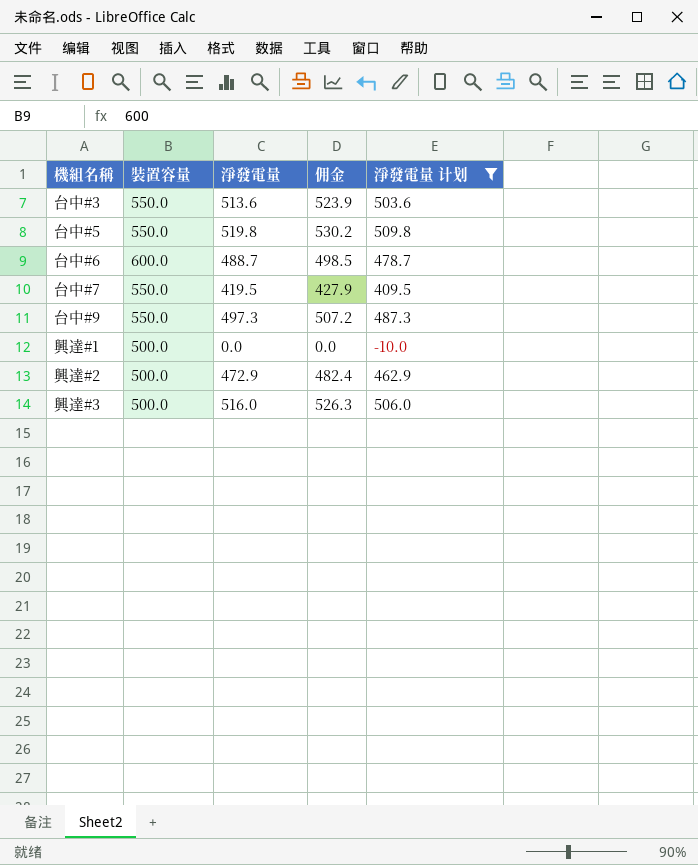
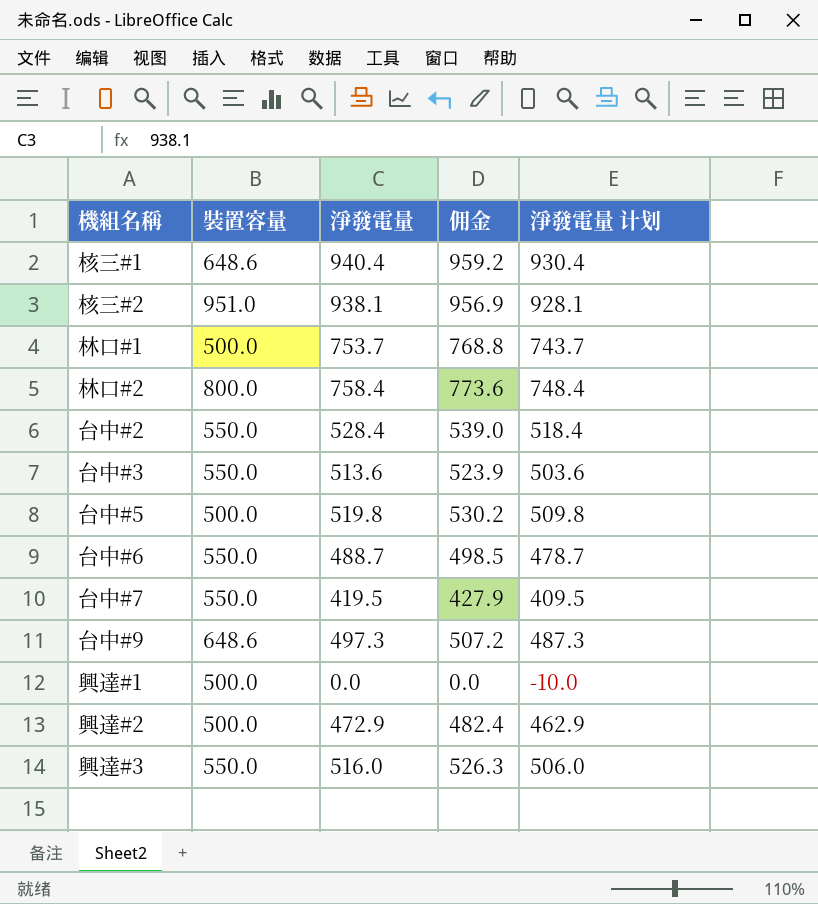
filter: 淨發電量 计划 <= 509.8 -> none
台中#5 | 裝置容量: 550.0 -> 500.0
台中#6 | 裝置容量: 600.0 -> 550.0
台中#9 | 裝置容量: 550.0 -> 648.6
興達#3 | 裝置容量: 500.0 -> 550.0

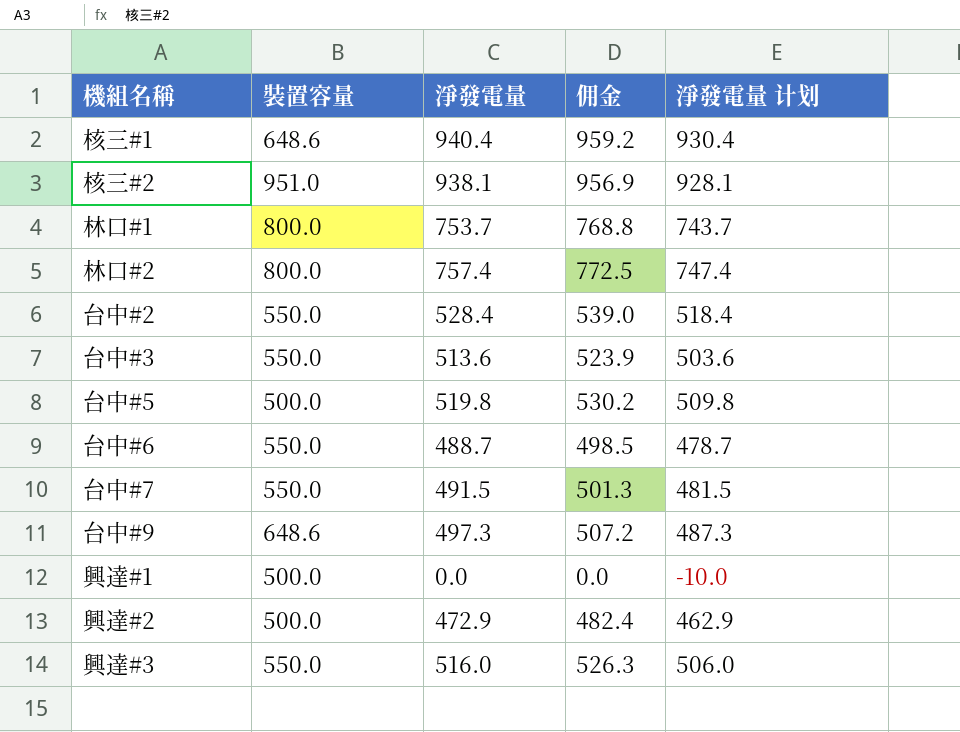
林口#1 | 裝置容量: 500.0 -> 800.0
林口#2 | 淨發電量: 758.4 -> 757.4
林口#2 | 佣金: 773.6 -> 772.5
林口#2 | 淨發電量 计划: 748.4 -> 747.4
台中#7 | 淨發電量: 419.5 -> 491.5
台中#7 | 佣金: 427.9 -> 501.3
台中#7 | 淨發電量 计划: 409.5 -> 481.5

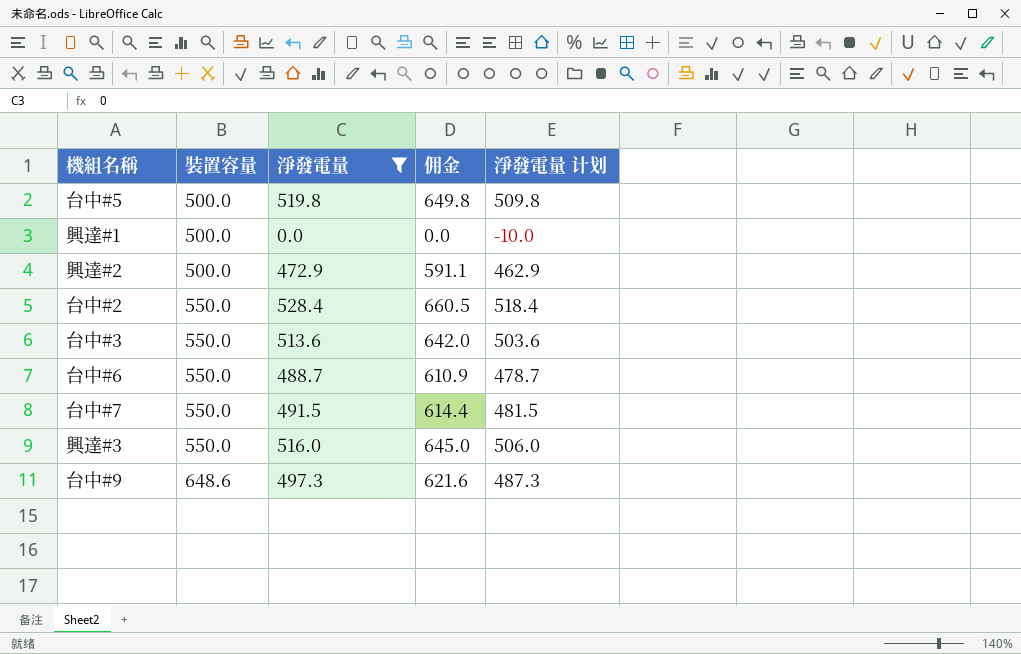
filter: none -> 淨發電量 <= 528.4
row order: none -> 裝置容量 ascending
column 佣金 | formula: [淨發電量] * 1.02 -> [淨發電量] * 1.25

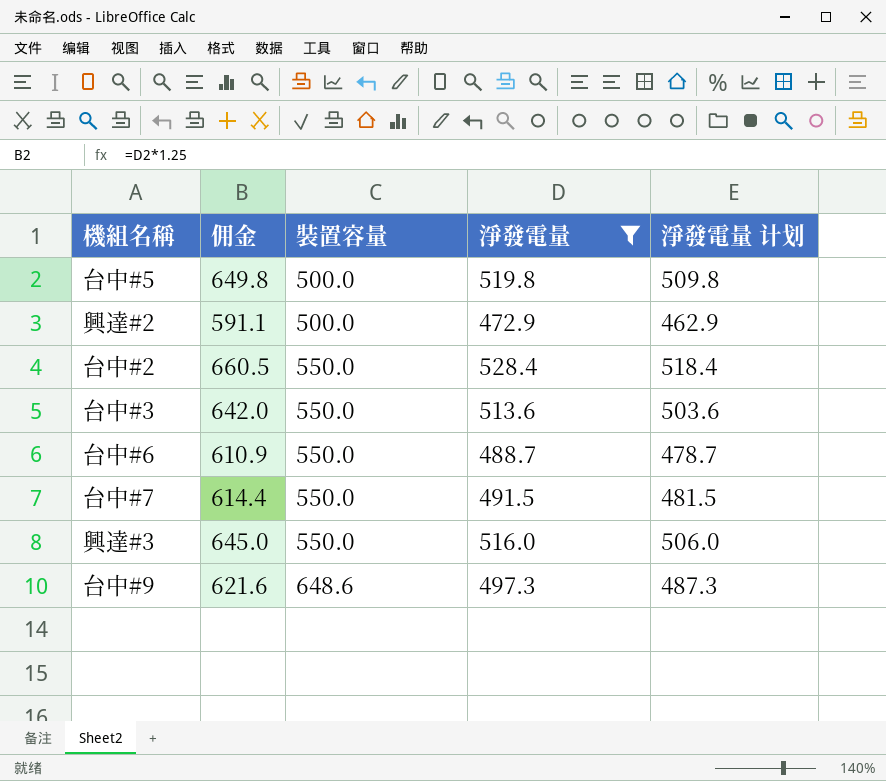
column 佣金 | position: 4 -> 2
row 興達#1: 500.0 | 0.0 | 0.0 | -10.0 -> none

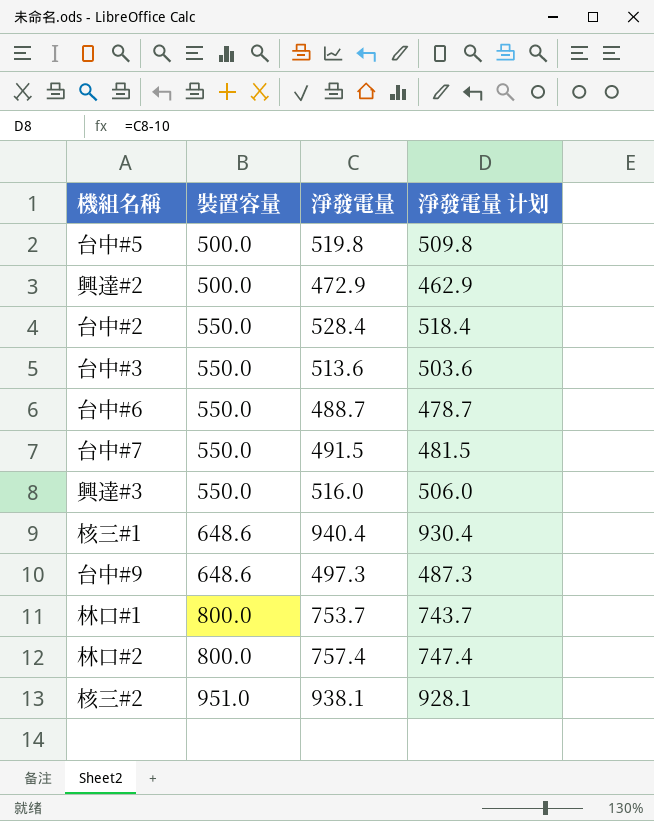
filter: 淨發電量 <= 528.4 -> none
column 佣金 | formula: [淨發電量] * 1.25 -> none

